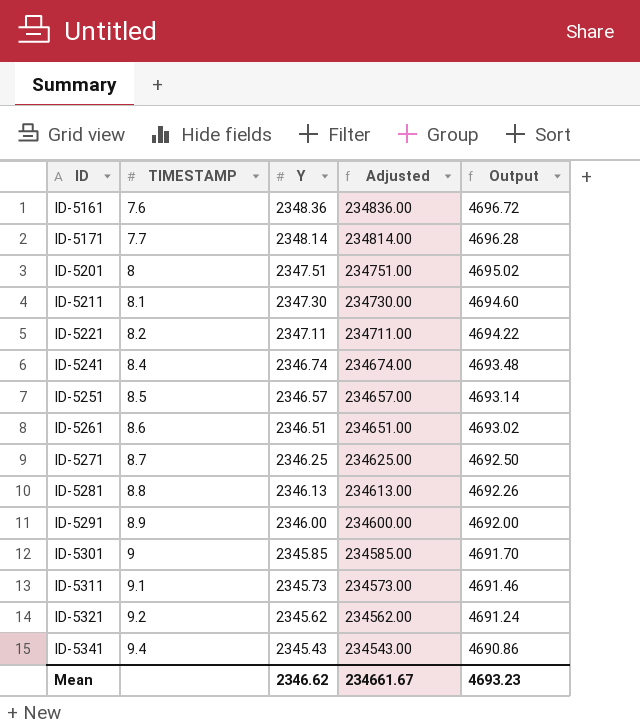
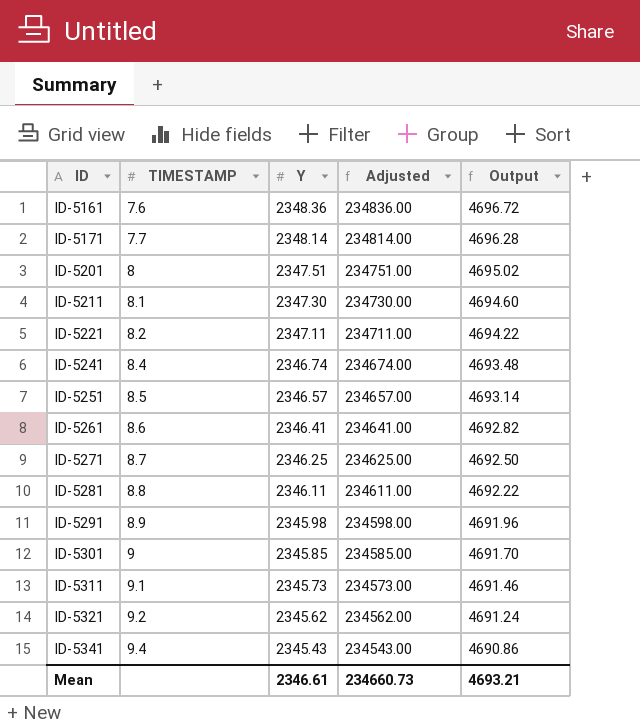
ID-5261 | Y: 2346.51 -> 2346.41
ID-5261 | Adjusted: 234651.00 -> 234641.00
ID-5261 | Output: 4693.02 -> 4692.82
ID-5281 | Y: 2346.13 -> 2346.11
ID-5281 | Adjusted: 234613.00 -> 234611.00
ID-5281 | Output: 4692.26 -> 4692.22
ID-5291 | Y: 2346.00 -> 2345.98
ID-5291 | Adjusted: 234600.00 -> 234598.00
ID-5291 | Output: 4692.00 -> 4691.96
Mean | Y: 2346.62 -> 2346.61
Mean | Adjusted: 234661.67 -> 234660.73
Mean | Output: 4693.23 -> 4693.21

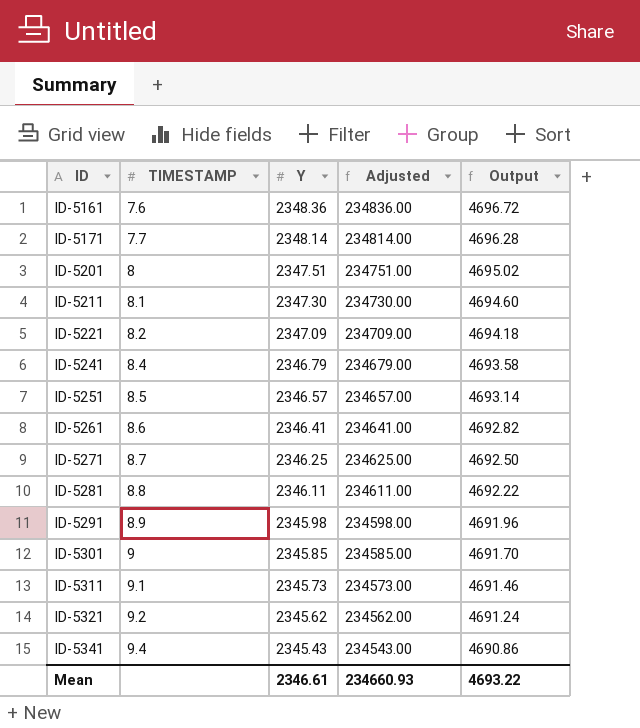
ID-5221 | Y: 2347.11 -> 2347.09
ID-5221 | Adjusted: 234711.00 -> 234709.00
ID-5221 | Output: 4694.22 -> 4694.18
ID-5241 | Y: 2346.74 -> 2346.79
ID-5241 | Adjusted: 234674.00 -> 234679.00
ID-5241 | Output: 4693.48 -> 4693.58
Mean | Adjusted: 234660.73 -> 234660.93
Mean | Output: 4693.21 -> 4693.22

